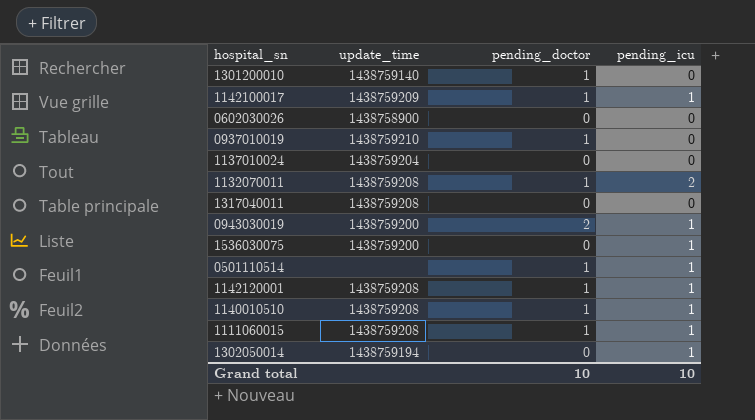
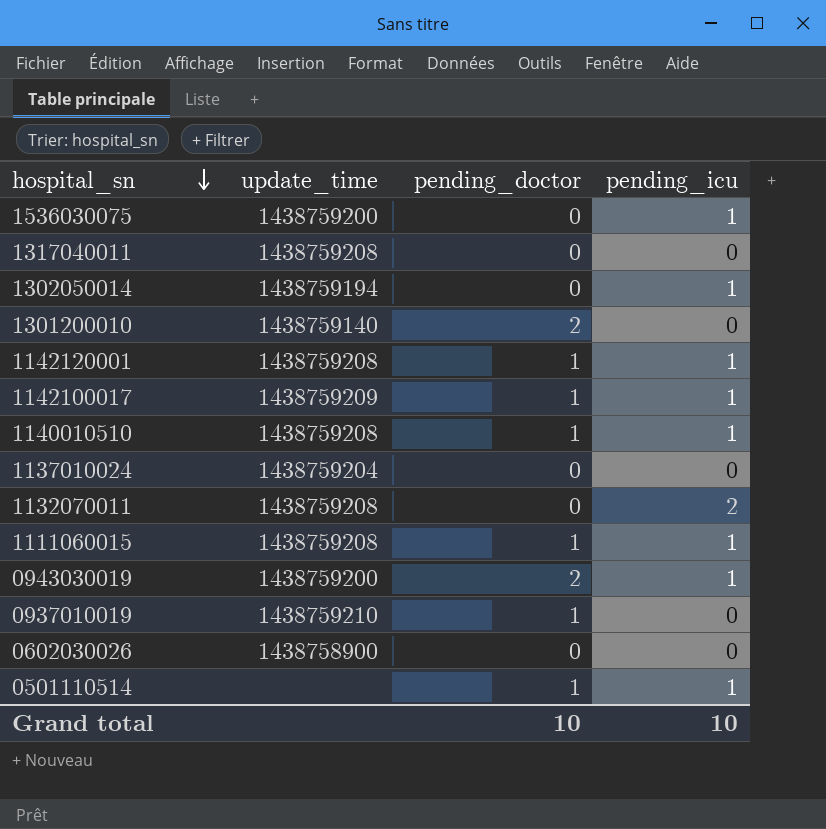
row order: none -> hospital_sn descending
1301200010 | pending_doctor: 1 -> 2
1132070011 | pending_doctor: 1 -> 0

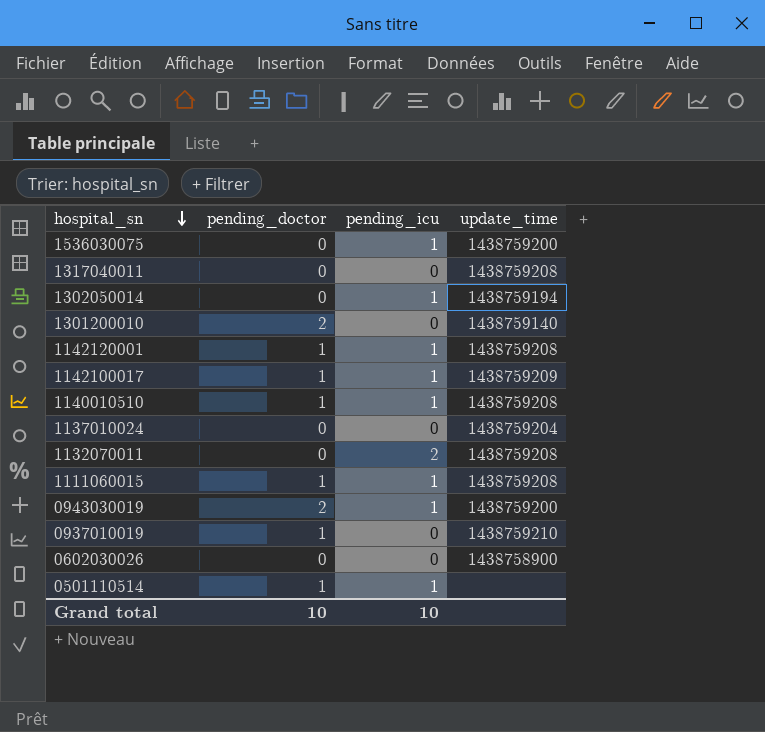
column update_time | position: 2 -> 4

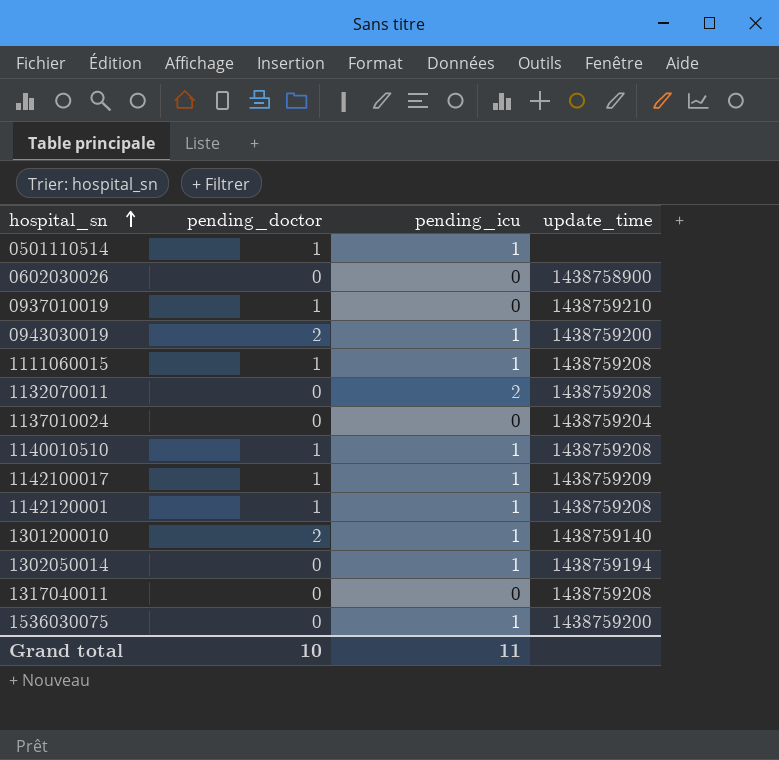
row order: hospital_sn descending -> hospital_sn ascending
1301200010 | pending_icu: 0 -> 1
Grand total | pending_icu: 10 -> 11

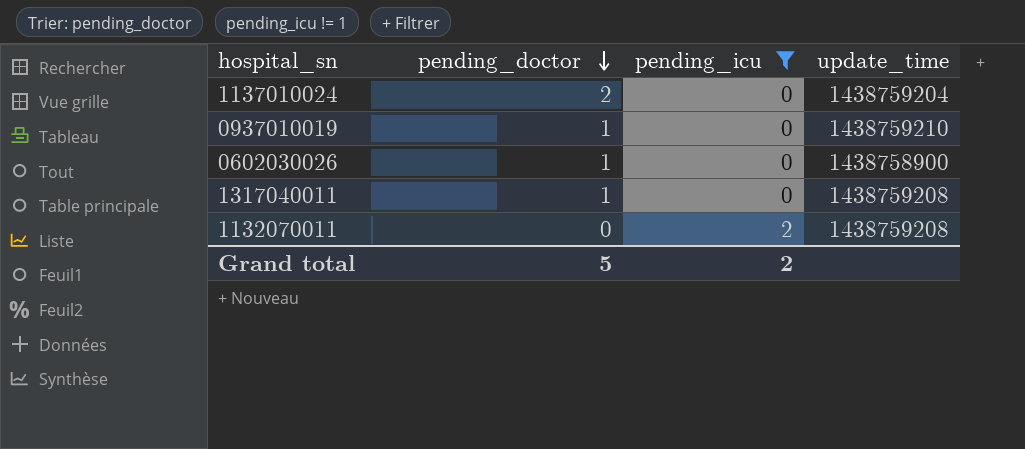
filter: none -> pending_icu != 1
row order: hospital_sn ascending -> pending_doctor descending
1137010024 | pending_doctor: 0 -> 2
0602030026 | pending_doctor: 0 -> 1
1317040011 | pending_doctor: 0 -> 1
Grand total | pending_doctor: 10 -> 5
Grand total | pending_icu: 11 -> 2

